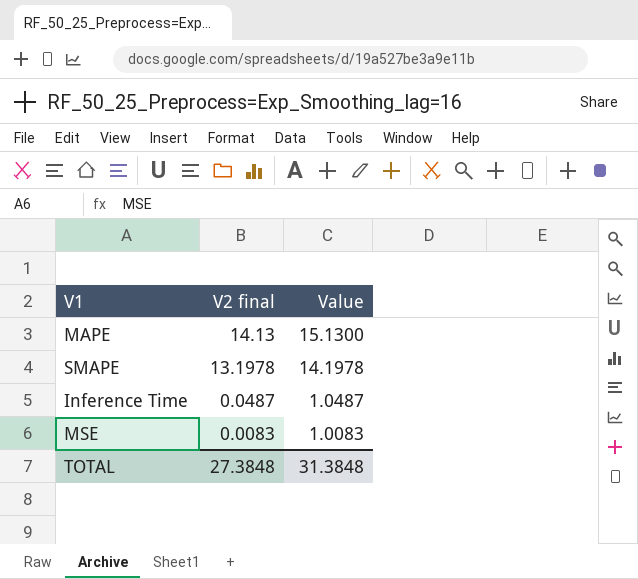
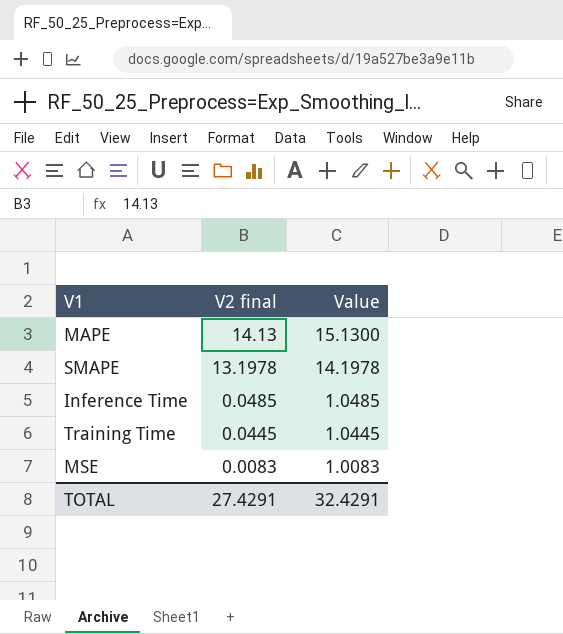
Inference Time | V2 final: 0.0487 -> 0.0485
Inference Time | Value: 1.0487 -> 1.0485
row Training Time: none -> 0.0445 | 1.0445
TOTAL | V2 final: 27.3848 -> 27.4291
TOTAL | Value: 31.3848 -> 32.4291

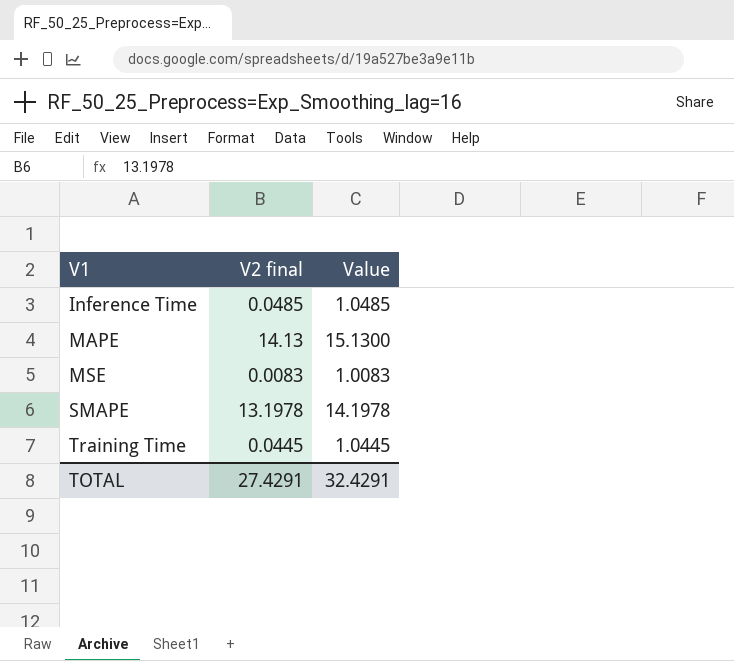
row order: V2 final descending -> V1 ascending

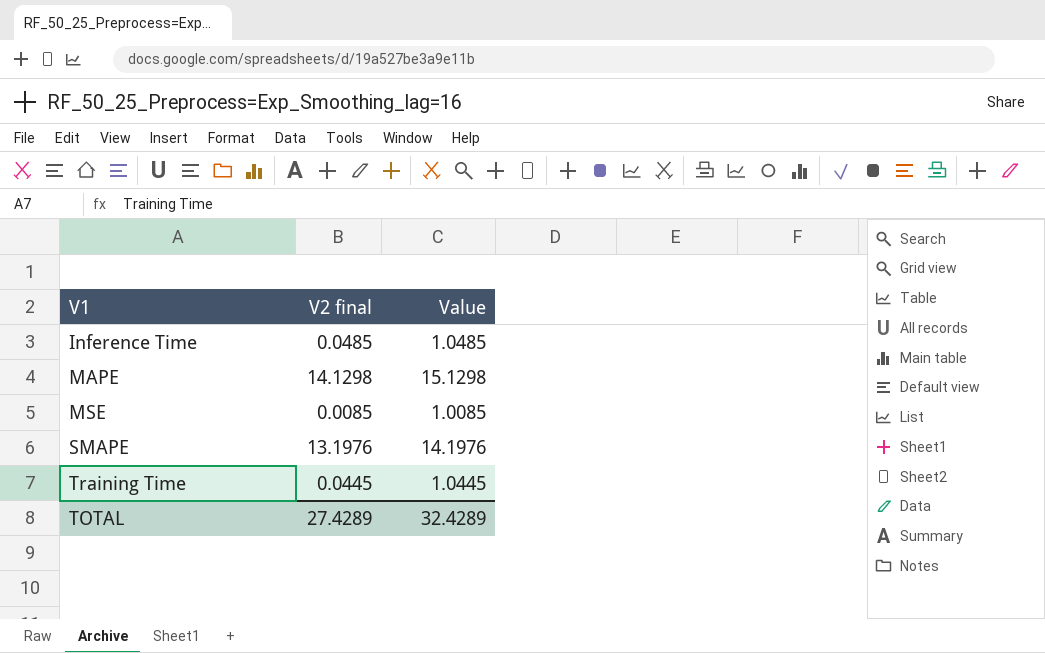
MAPE | V2 final: 14.13 -> 14.1298
MAPE | Value: 15.1300 -> 15.1298
MSE | V2 final: 0.0083 -> 0.0085
MSE | Value: 1.0083 -> 1.0085
SMAPE | V2 final: 13.1978 -> 13.1976
SMAPE | Value: 14.1978 -> 14.1976
TOTAL | V2 final: 27.4291 -> 27.4289
TOTAL | Value: 32.4291 -> 32.4289

